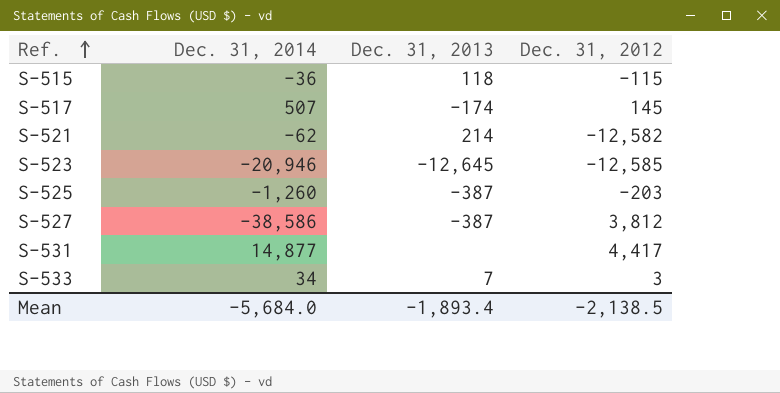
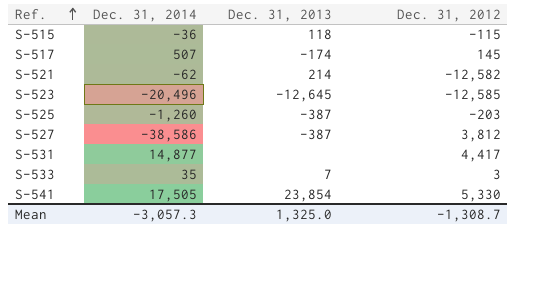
S-523 | Dec. 31, 2014: -20,946 -> -20,496
S-533 | Dec. 31, 2014: 34 -> 35
row S-541: none -> 17,505 | 23,854 | 5,330
Mean | Dec. 31, 2014: -5,684.0 -> -3,057.3
Mean | Dec. 31, 2013: -1,893.4 -> 1,325.0
Mean | Dec. 31, 2012: -2,138.5 -> -1,308.7

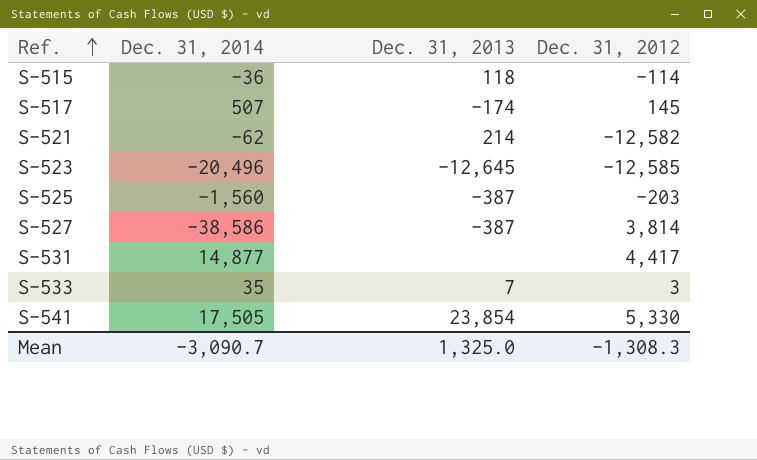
S-515 | Dec. 31, 2012: -115 -> -114
S-525 | Dec. 31, 2014: -1,260 -> -1,560
S-527 | Dec. 31, 2012: 3,812 -> 3,814
Mean | Dec. 31, 2014: -3,057.3 -> -3,090.7
Mean | Dec. 31, 2012: -1,308.7 -> -1,308.3

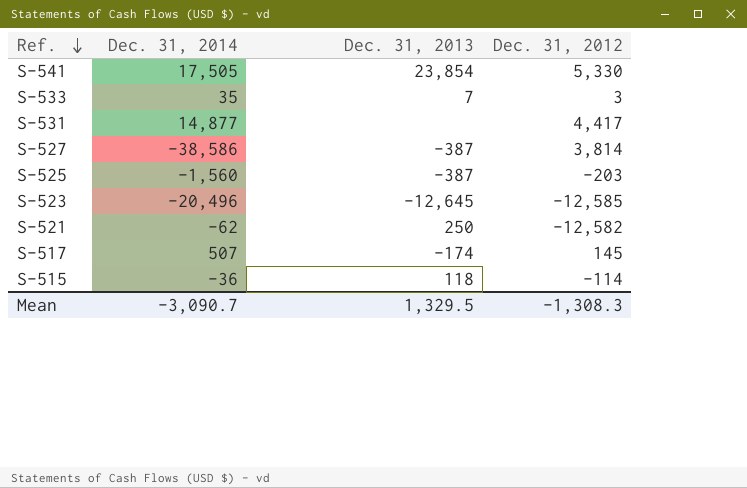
row order: Ref. ascending -> Ref. descending
S-521 | Dec. 31, 2013: 214 -> 250
Mean | Dec. 31, 2013: 1,325.0 -> 1,329.5

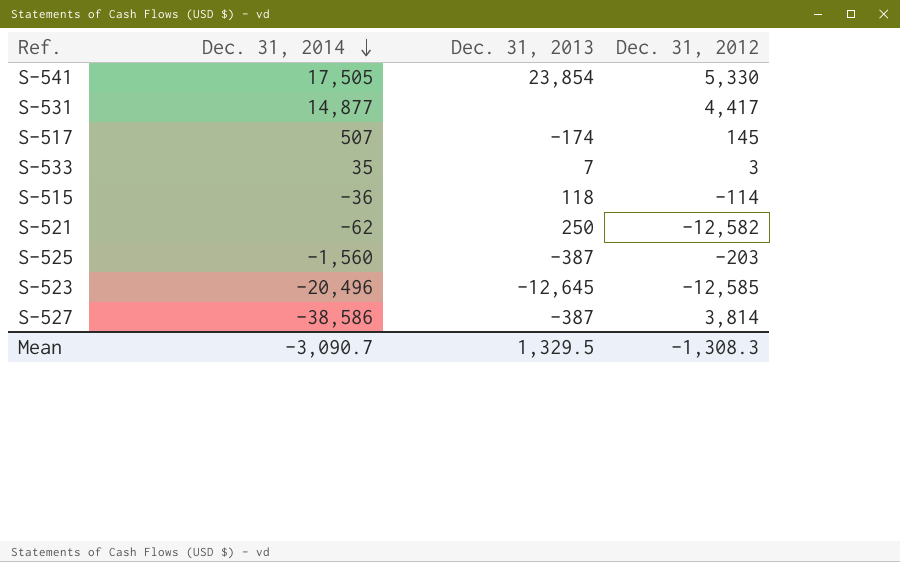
row order: Ref. descending -> Dec. 31, 2014 descending

